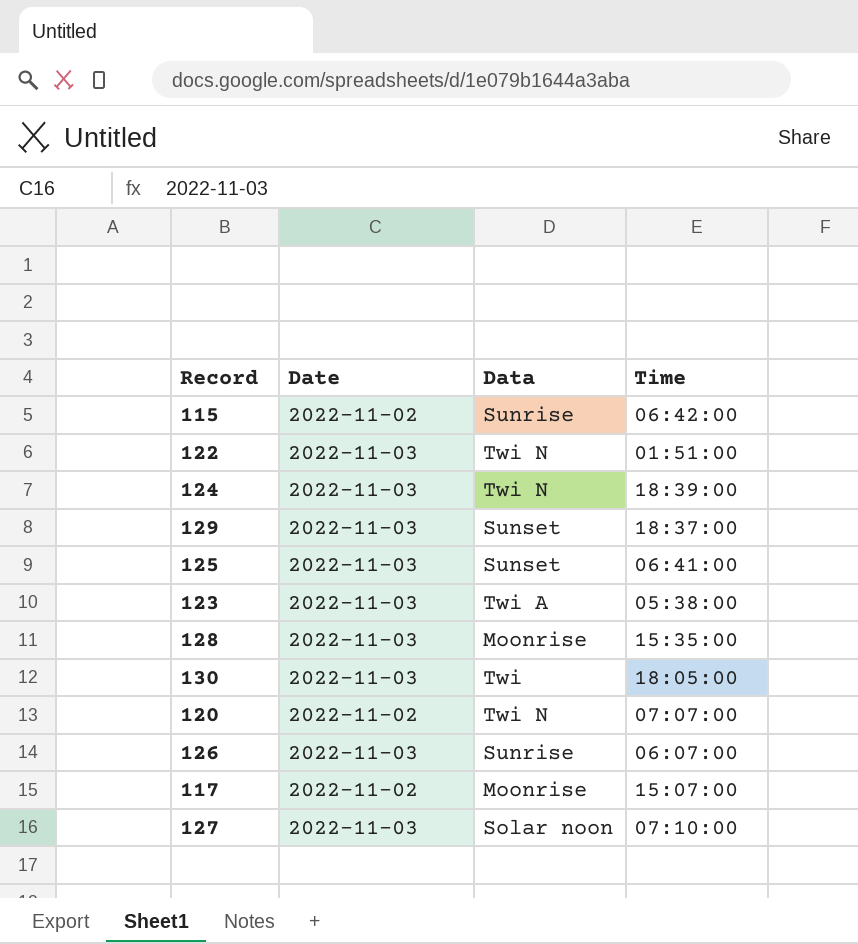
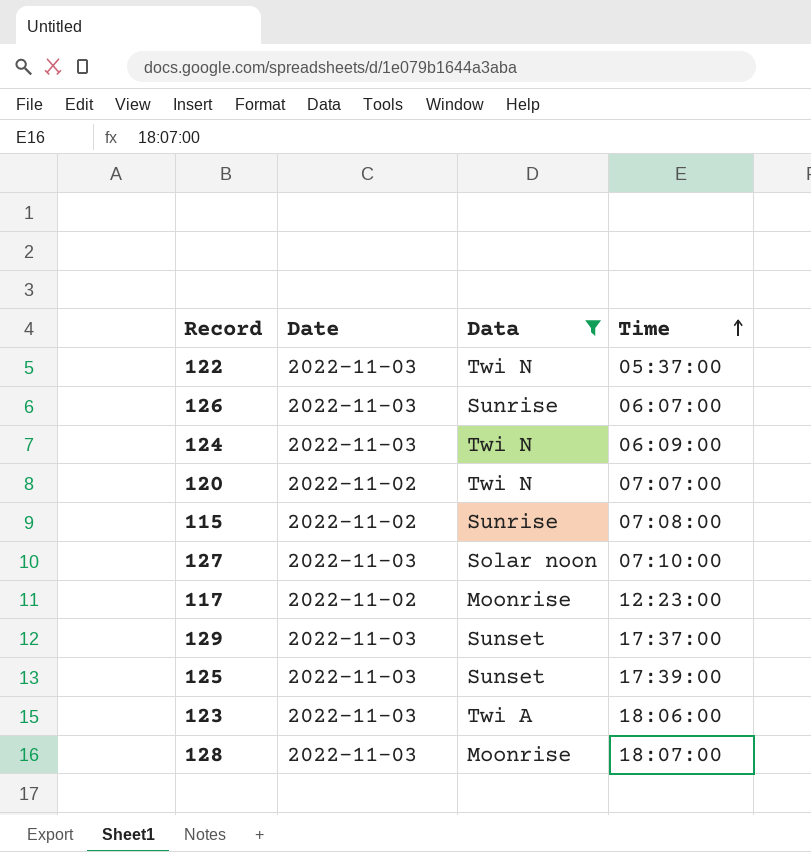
filter: none -> Data != Twi
row order: none -> Time ascending
122 | Time: 01:51:00 -> 05:37:00
124 | Time: 18:39:00 -> 06:09:00
115 | Time: 06:42:00 -> 07:08:00
117 | Time: 15:07:00 -> 12:23:00
129 | Time: 18:37:00 -> 17:37:00
125 | Time: 06:41:00 -> 17:39:00
123 | Time: 05:38:00 -> 18:06:00
128 | Time: 15:35:00 -> 18:07:00

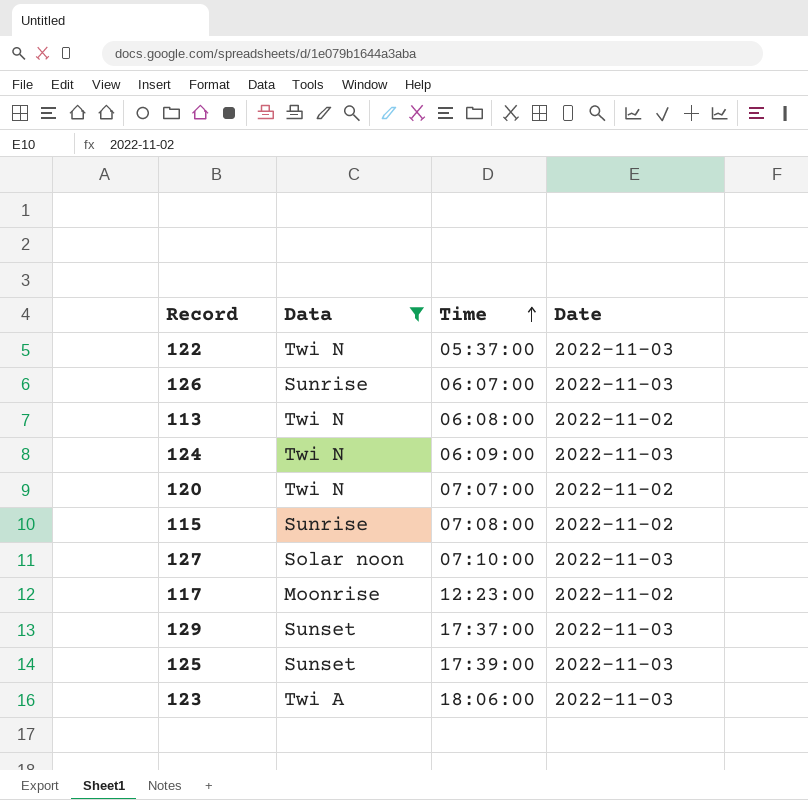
column Date | position: 2 -> 4
row 128: 2022-11-03 | Moonrise | 18:07:00 -> none
row 113: none -> Twi N | 06:08:00 | 2022-11-02

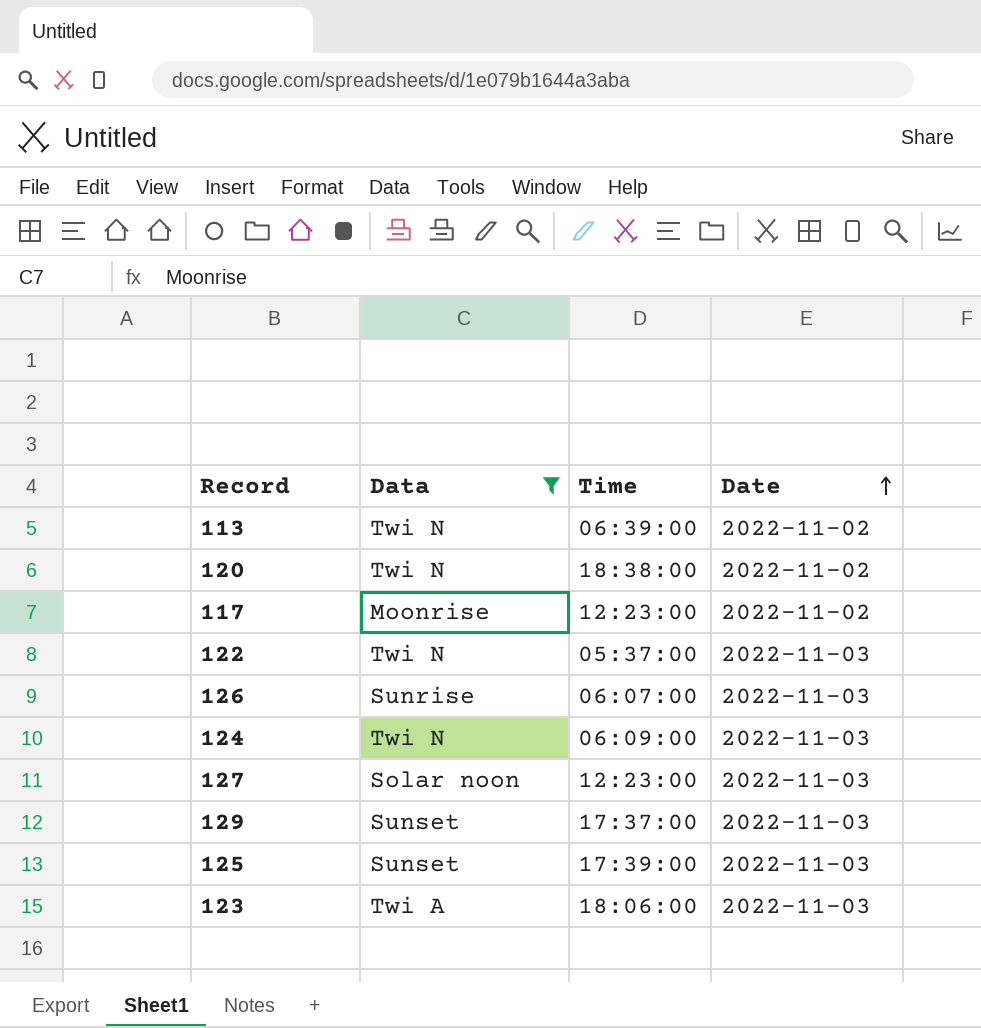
row order: Time ascending -> Date ascending
row 115: Sunrise | 07:08:00 | 2022-11-02 -> none
113 | Time: 06:08:00 -> 06:39:00
120 | Time: 07:07:00 -> 18:38:00
127 | Time: 07:10:00 -> 12:23:00

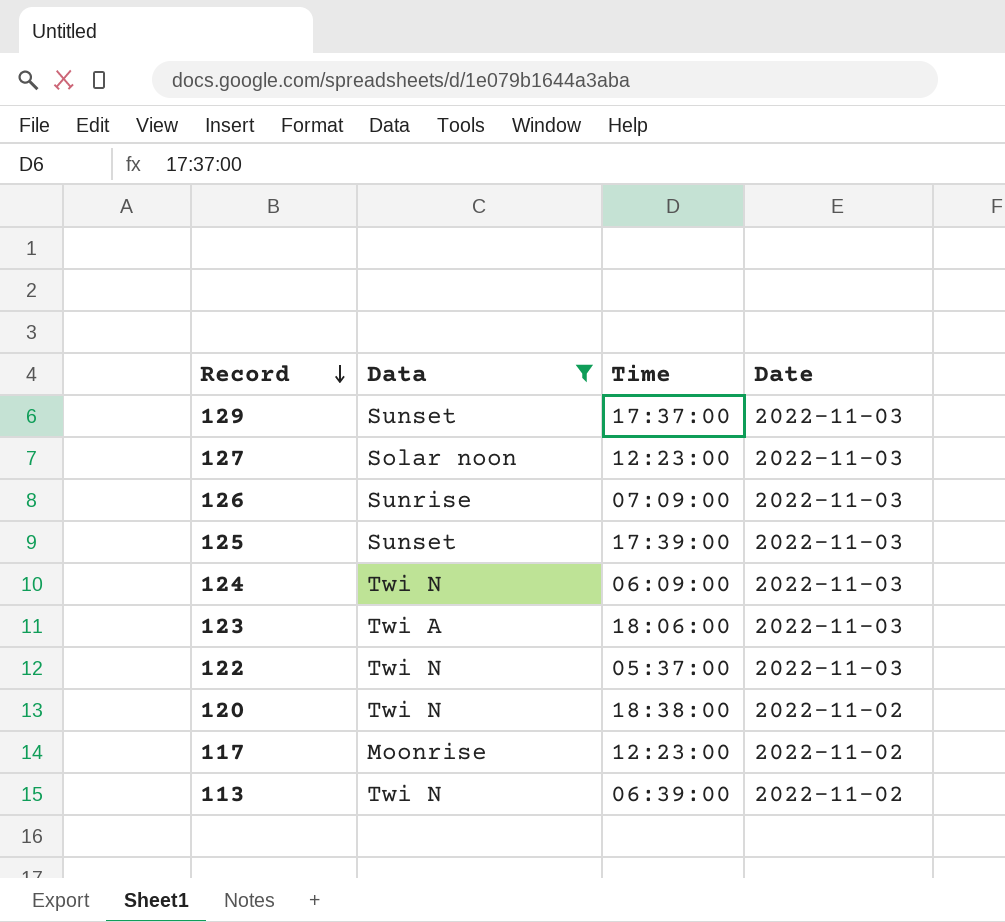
row order: Date ascending -> Record descending
126 | Time: 06:07:00 -> 07:09:00

